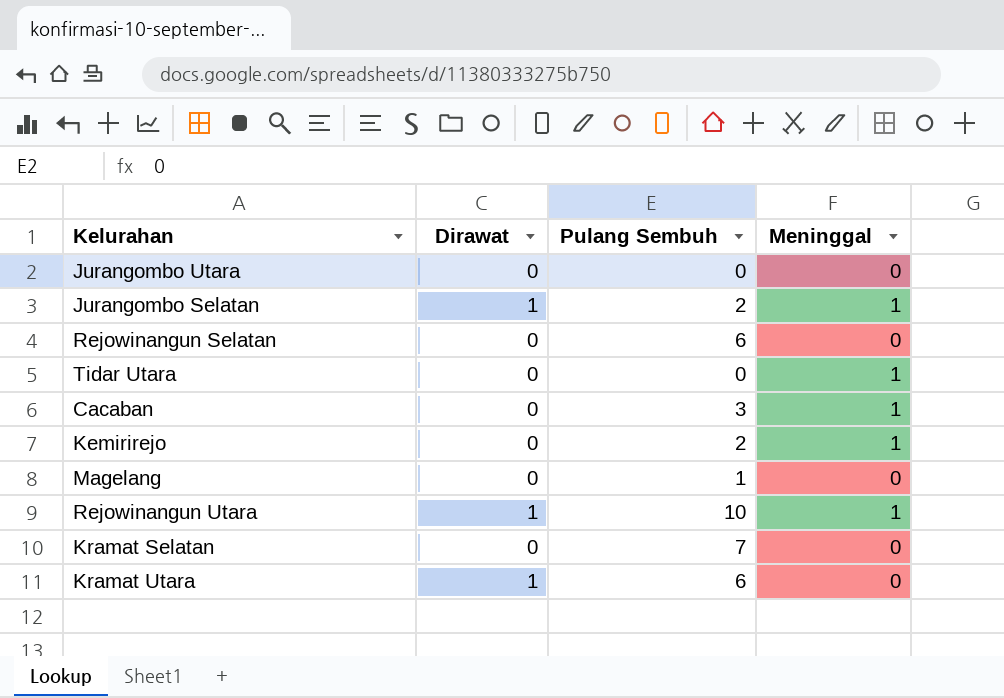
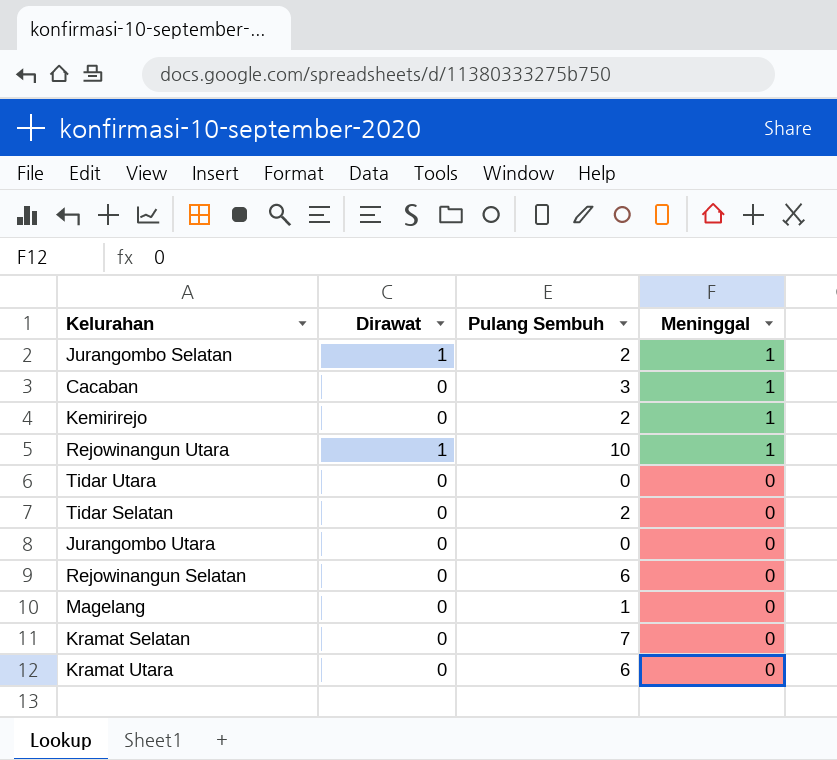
row order: none -> Meninggal descending
Tidar Utara | Meninggal: 1 -> 0
row Tidar Selatan: none -> 0 | 2 | 0
Kramat Utara | Dirawat: 1 -> 0

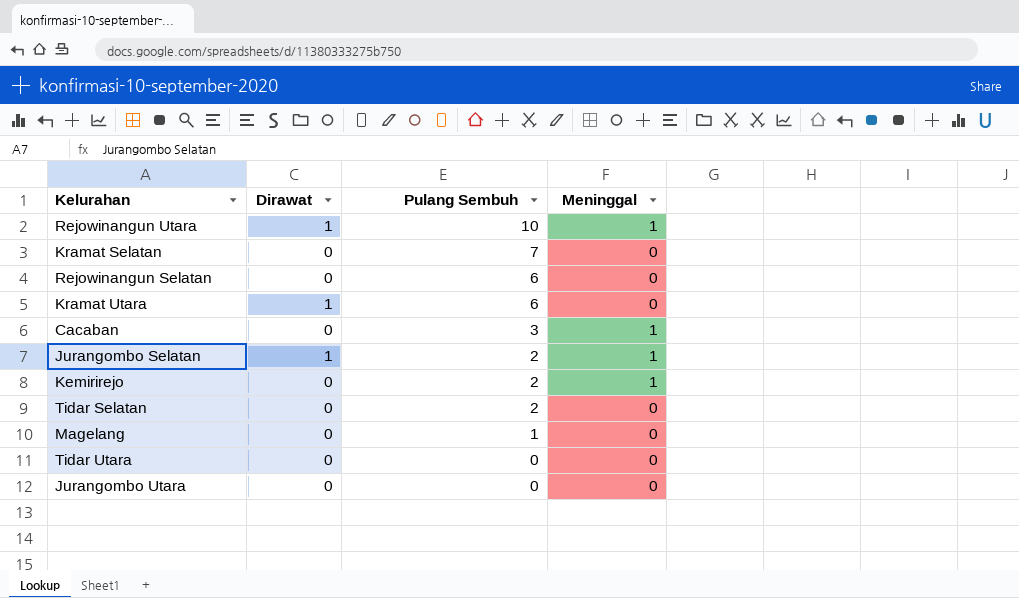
row order: Meninggal descending -> Pulang Sembuh descending
Kramat Utara | Dirawat: 0 -> 1

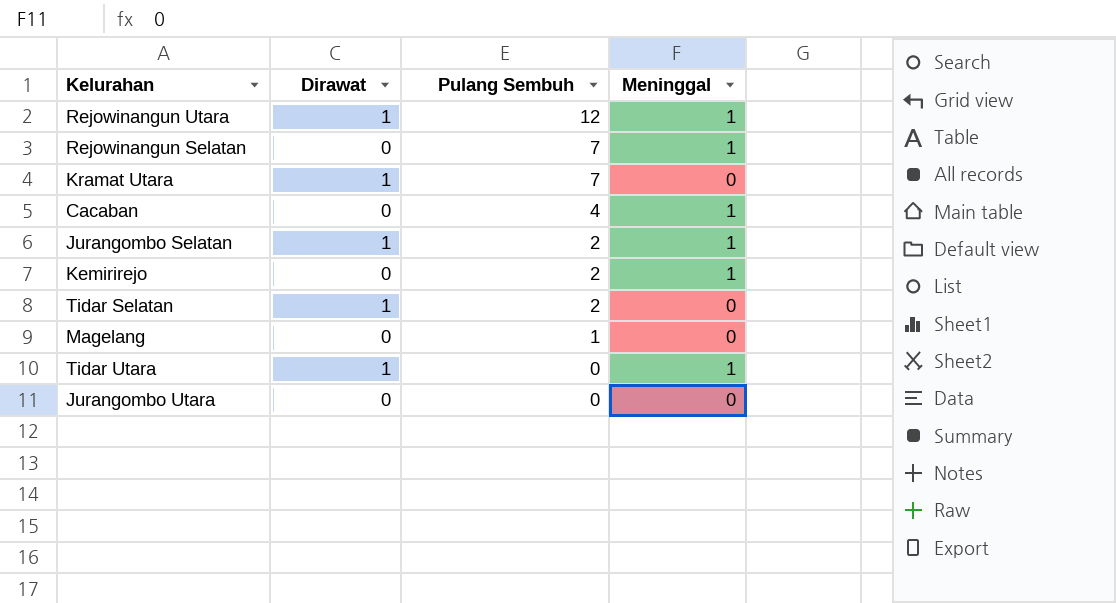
row Kramat Selatan: 0 | 7 | 0 -> none
Rejowinangun Utara | Pulang Sembuh: 10 -> 12
Rejowinangun Selatan | Pulang Sembuh: 6 -> 7
Rejowinangun Selatan | Meninggal: 0 -> 1
Kramat Utara | Pulang Sembuh: 6 -> 7
Cacaban | Pulang Sembuh: 3 -> 4
Tidar Selatan | Dirawat: 0 -> 1
Tidar Utara | Dirawat: 0 -> 1
Tidar Utara | Meninggal: 0 -> 1

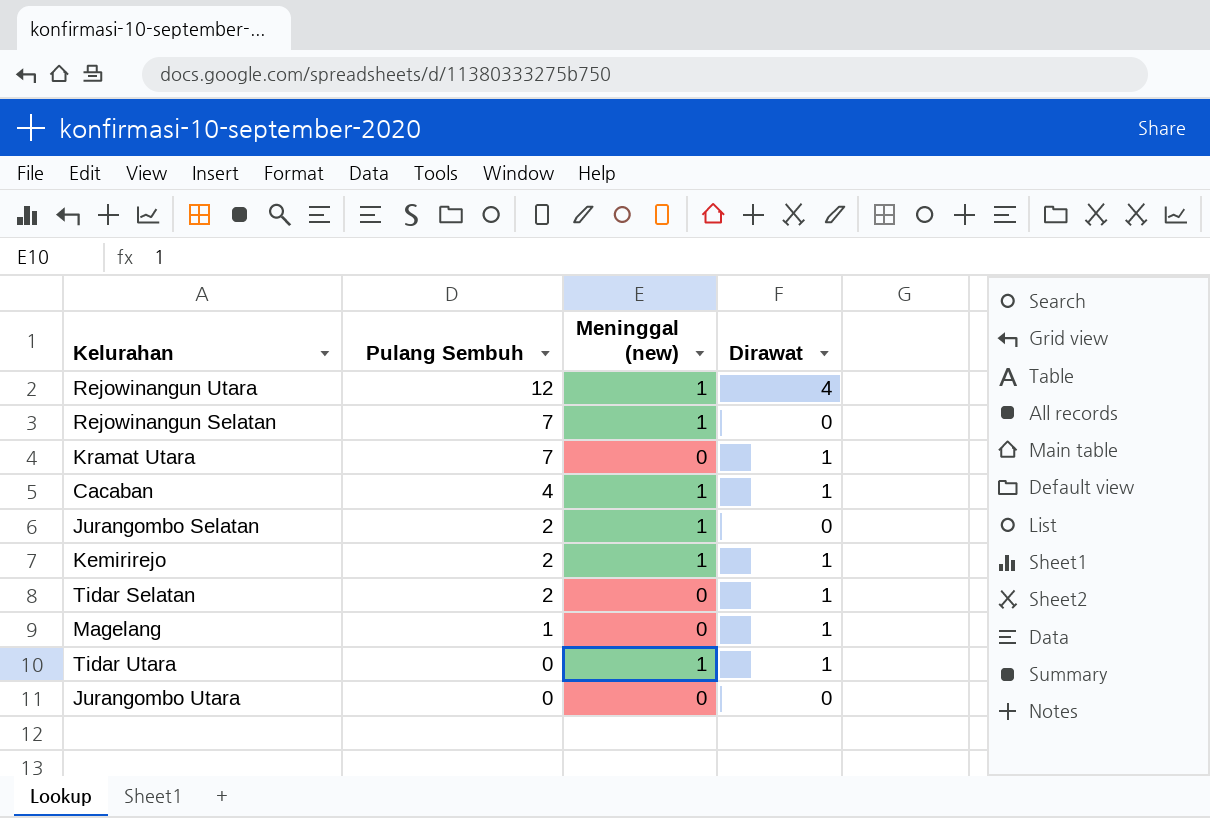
column name: Meninggal -> Meninggal (new)
column Dirawat | position: 2 -> 4
Rejowinangun Utara | Dirawat: 1 -> 4
Cacaban | Dirawat: 0 -> 1
Jurangombo Selatan | Dirawat: 1 -> 0
Kemirirejo | Dirawat: 0 -> 1
Magelang | Dirawat: 0 -> 1

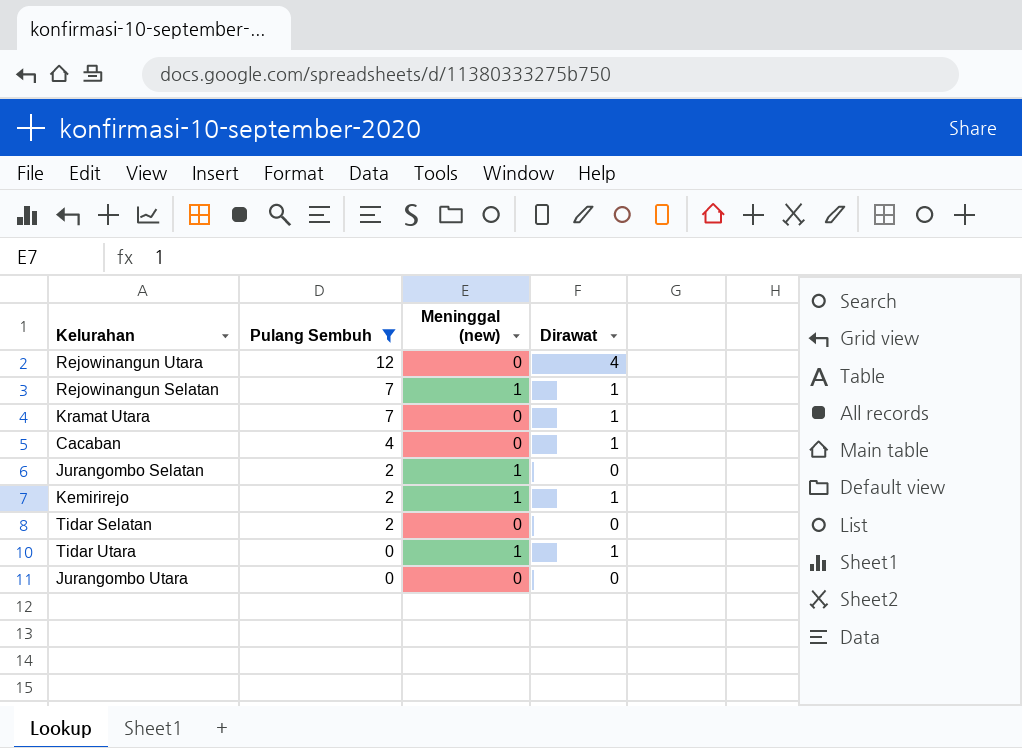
filter: none -> Pulang Sembuh != 1
Rejowinangun Utara | Meninggal (new): 1 -> 0
Rejowinangun Selatan | Dirawat: 0 -> 1
Cacaban | Meninggal (new): 1 -> 0
Tidar Selatan | Dirawat: 1 -> 0

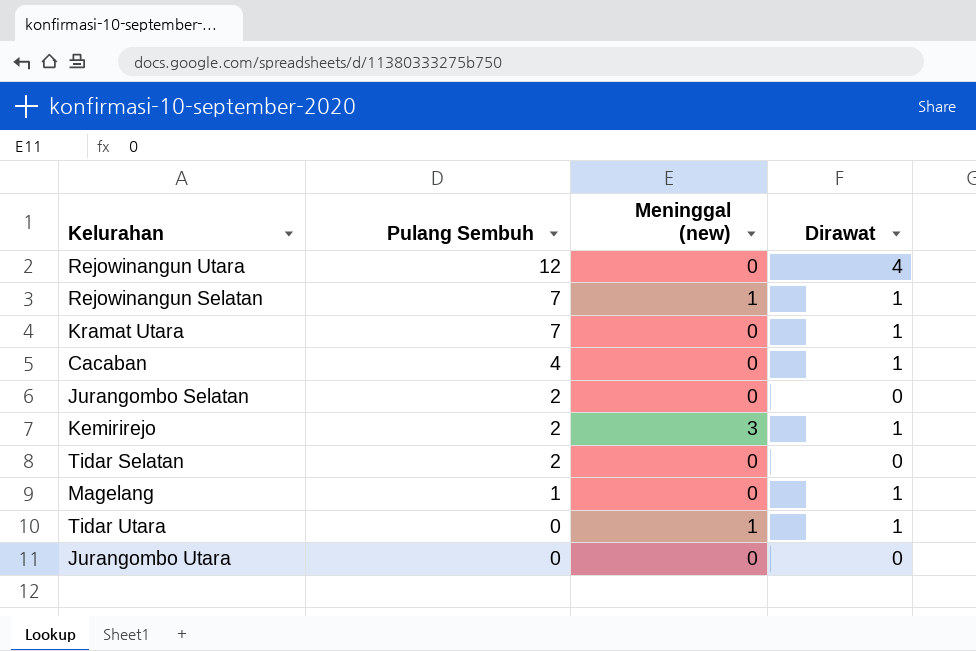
filter: Pulang Sembuh != 1 -> none
Jurangombo Selatan | Meninggal (new): 1 -> 0
Kemirirejo | Meninggal (new): 1 -> 3

